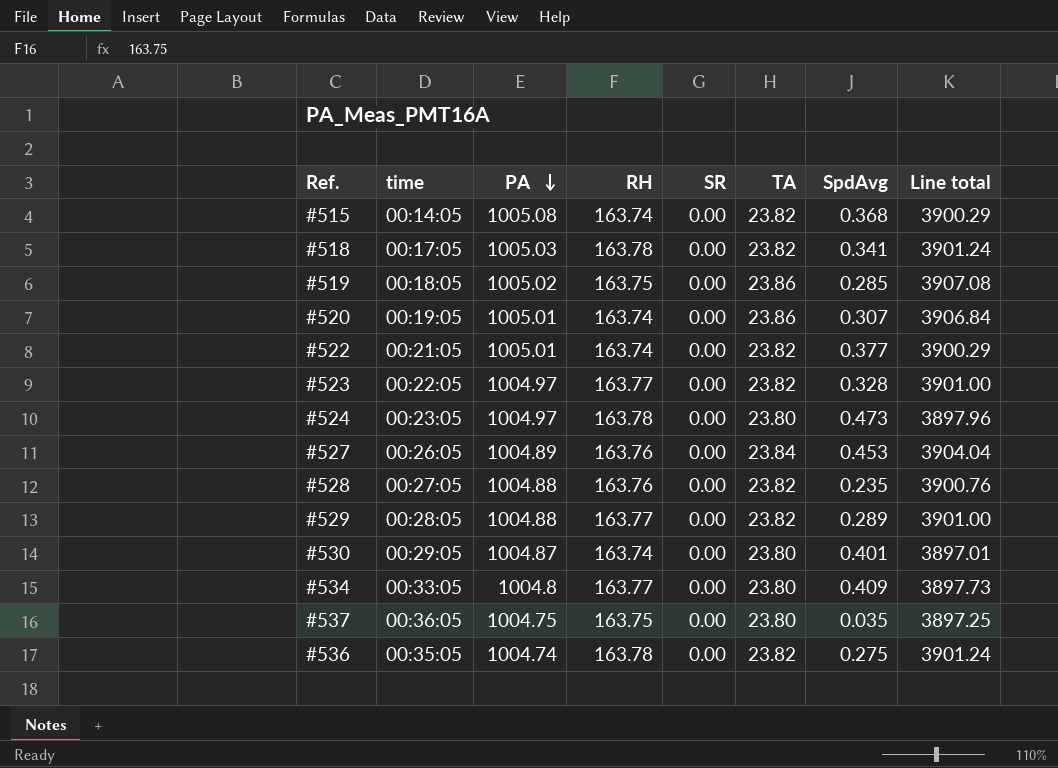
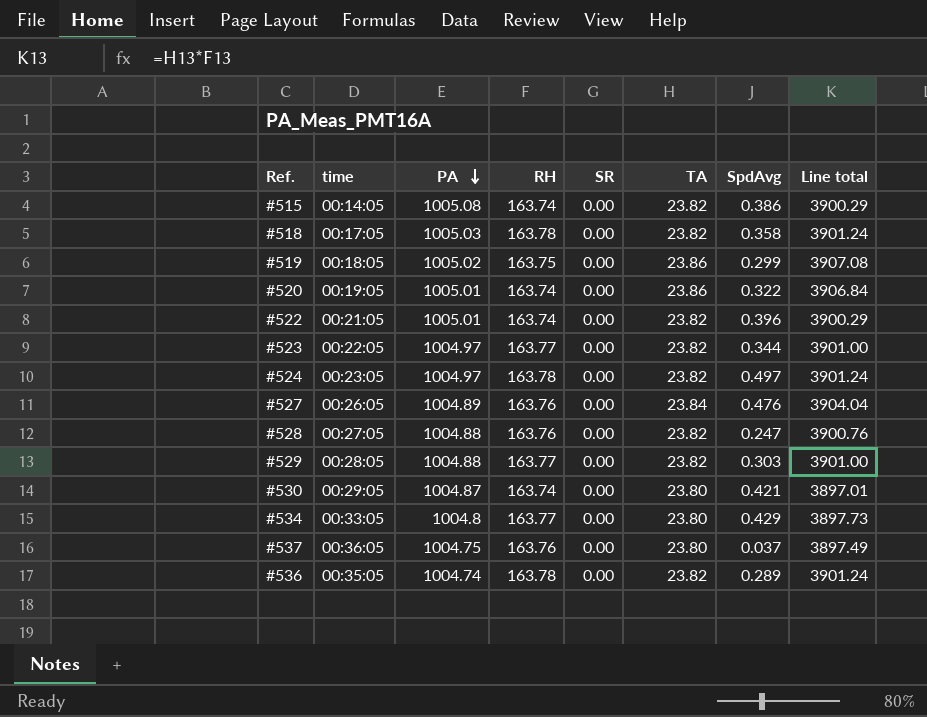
#515 | SpdAvg: 0.368 -> 0.386
#518 | SpdAvg: 0.341 -> 0.358
#519 | SpdAvg: 0.285 -> 0.299
#520 | SpdAvg: 0.307 -> 0.322
#522 | SpdAvg: 0.377 -> 0.396
#523 | SpdAvg: 0.328 -> 0.344
#524 | TA: 23.80 -> 23.82
#524 | SpdAvg: 0.473 -> 0.497
#524 | Line total: 3897.96 -> 3901.24
#527 | SpdAvg: 0.453 -> 0.476
#528 | SpdAvg: 0.235 -> 0.247
#529 | SpdAvg: 0.289 -> 0.303
#530 | SpdAvg: 0.401 -> 0.421
#534 | SpdAvg: 0.409 -> 0.429
#537 | RH: 163.75 -> 163.76
#537 | SpdAvg: 0.035 -> 0.037
#537 | Line total: 3897.25 -> 3897.49
#536 | SpdAvg: 0.275 -> 0.289

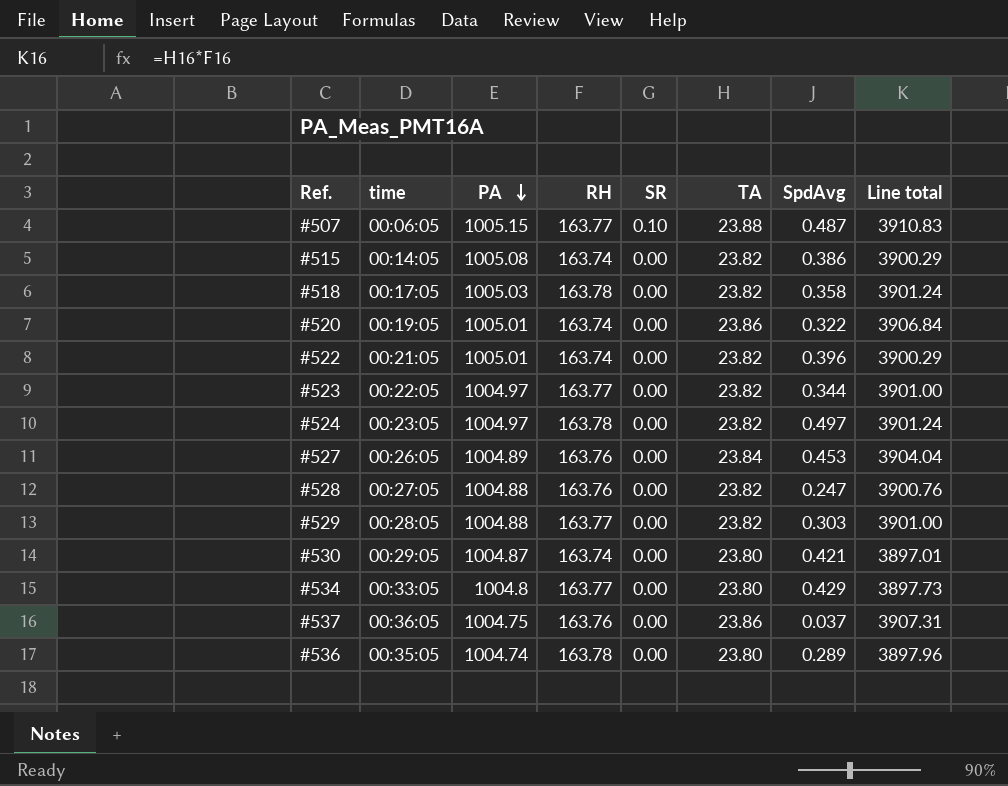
row #519: 00:18:05 | 1005.02 | 163.75 | 0.00 | 23.86 | 0.299 | 3907.08 -> none
row #507: none -> 00:06:05 | 1005.15 | 163.77 | 0.10 | 23.88 | 0.487 | 3910.83
#527 | SpdAvg: 0.476 -> 0.453
#537 | TA: 23.80 -> 23.86
#537 | Line total: 3897.49 -> 3907.31
#536 | TA: 23.82 -> 23.80
#536 | Line total: 3901.24 -> 3897.96

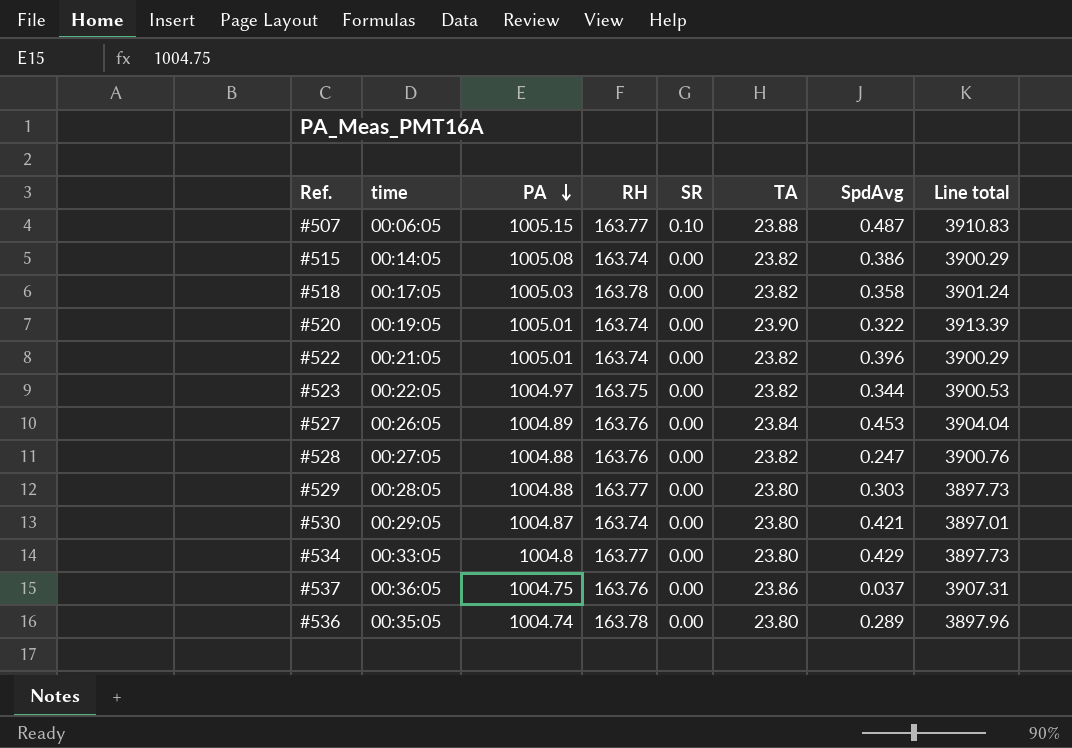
row #524: 00:23:05 | 1004.97 | 163.78 | 0.00 | 23.82 | 0.497 | 3901.24 -> none
#520 | TA: 23.86 -> 23.90
#520 | Line total: 3906.84 -> 3913.39
#523 | RH: 163.77 -> 163.75
#523 | Line total: 3901.00 -> 3900.53
#529 | TA: 23.82 -> 23.80
#529 | Line total: 3901.00 -> 3897.73

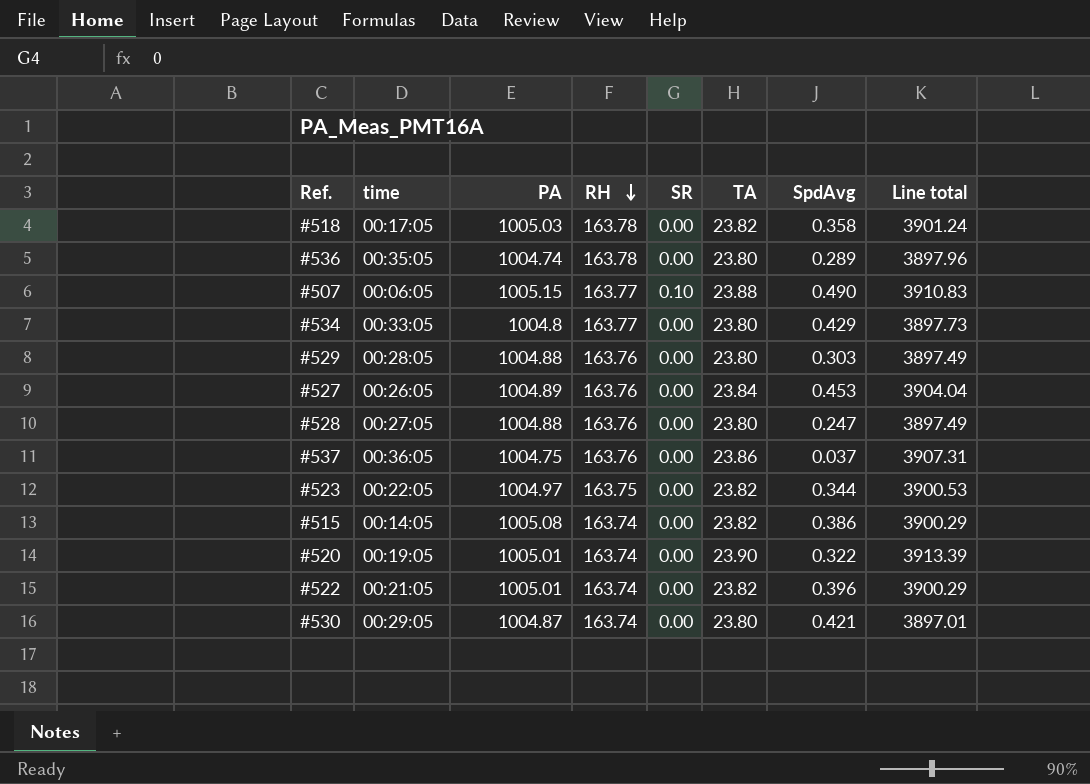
row order: PA descending -> RH descending
#507 | SpdAvg: 0.487 -> 0.490
#529 | RH: 163.77 -> 163.76
#529 | Line total: 3897.73 -> 3897.49
#528 | TA: 23.82 -> 23.80
#528 | Line total: 3900.76 -> 3897.49

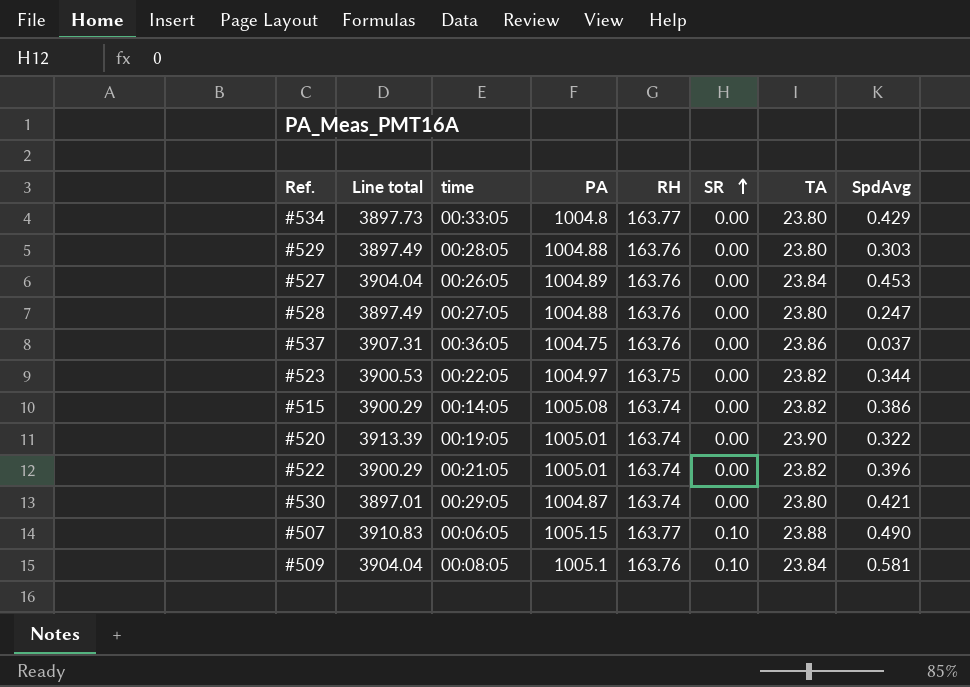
row order: RH descending -> SR ascending
column Line total | position: 8 -> 2
row #518: 00:17:05 | 1005.03 | 163.78 | 0.00 | 23.82 | 0.358 | 3901.24 -> none
row #536: 00:35:05 | 1004.74 | 163.78 | 0.00 | 23.80 | 0.289 | 3897.96 -> none
row #509: none -> 3904.04 | 00:08:05 | 1005.1 | 163.76 | 0.10 | 23.84 | 0.581

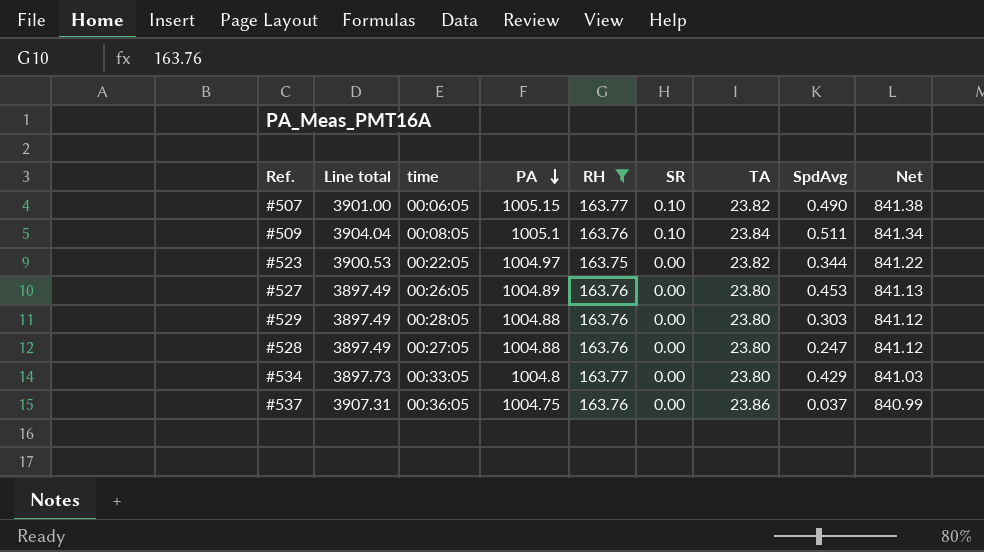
filter: none -> RH != 163.74
row order: SR ascending -> PA descending
column Net | formula: none -> [PA] - [RH]
#507 | Line total: 3910.83 -> 3901.00
#507 | TA: 23.88 -> 23.82
#509 | SpdAvg: 0.581 -> 0.511
#527 | Line total: 3904.04 -> 3897.49
#527 | TA: 23.84 -> 23.80

